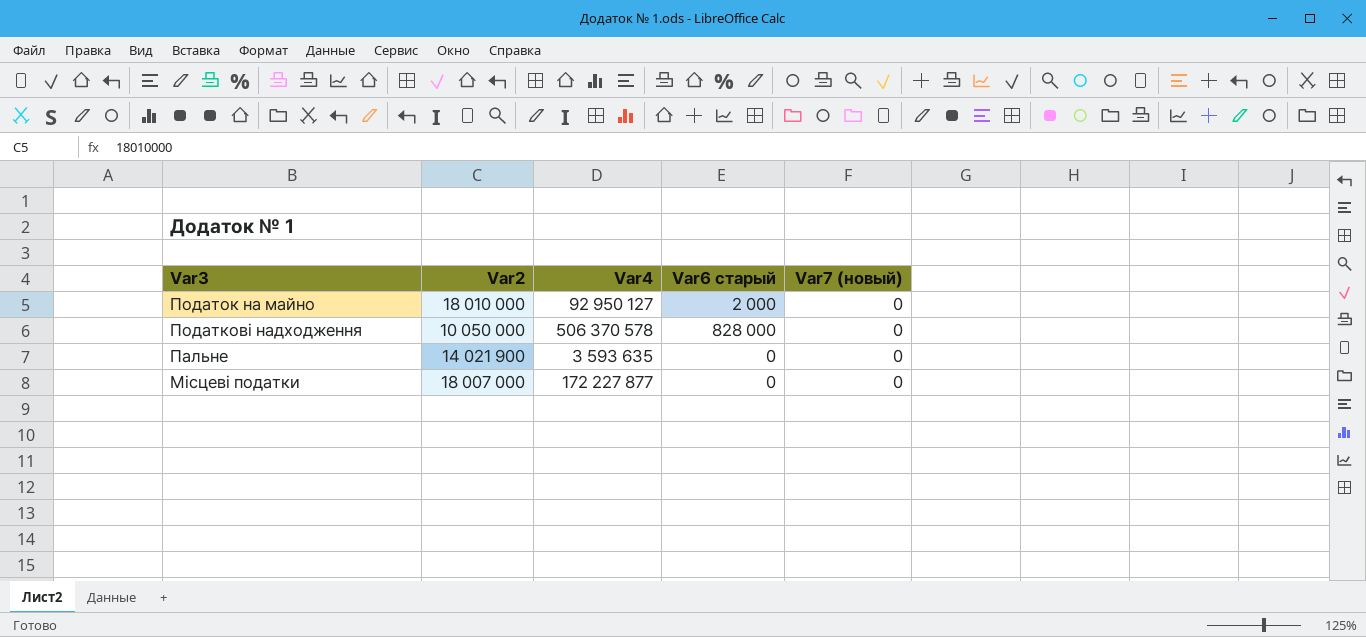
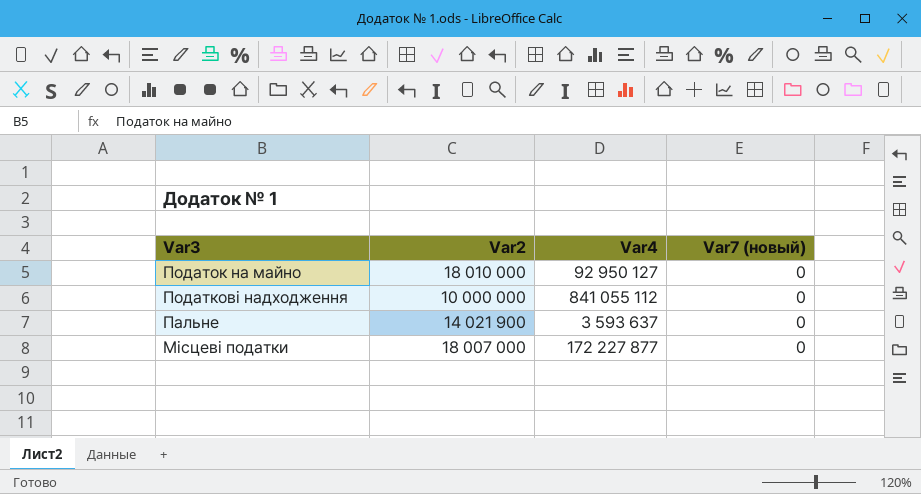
column Var6 старый | position: 4 -> none
Податкові надходження | Var2: 10 050 000 -> 10 000 000
Податкові надходження | Var4: 506 370 578 -> 841 055 112
Пальне | Var4: 3 593 635 -> 3 593 637

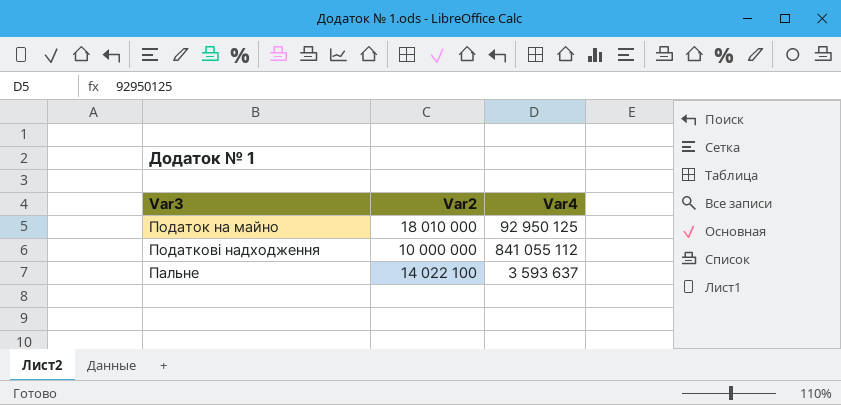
column Var7 (новый) | position: 4 -> none
row Місцеві податки: 18 007 000 | 172 227 877 | 0 -> none
Податок на майно | Var4: 92 950 127 -> 92 950 125
Пальне | Var2: 14 021 900 -> 14 022 100

